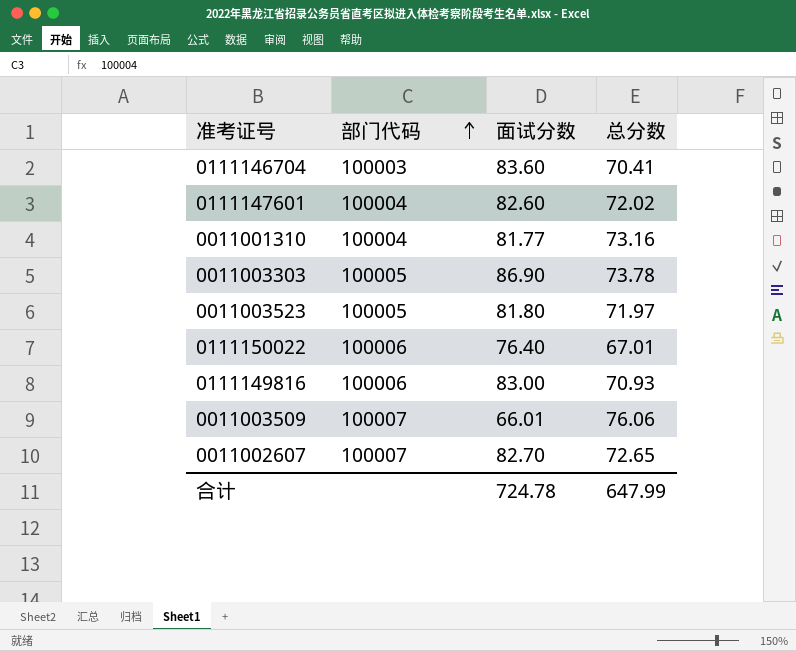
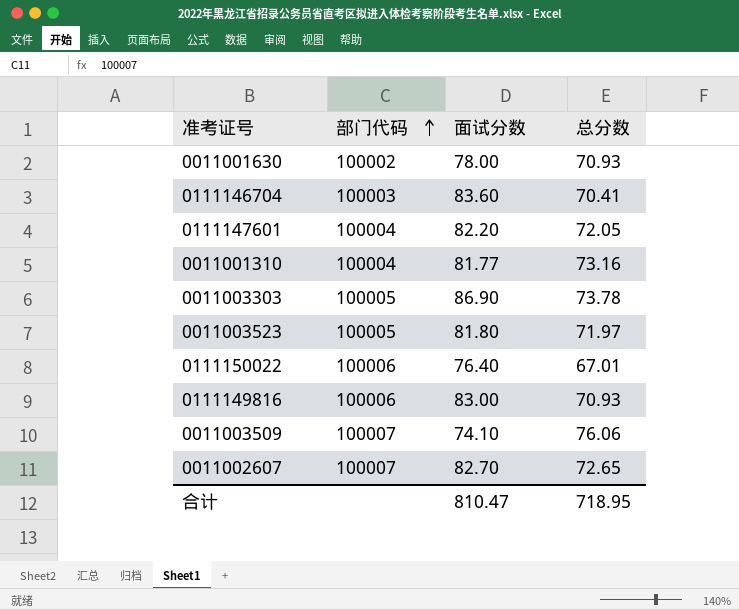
row 0011001630: none -> 100002 | 78.00 | 70.93
0111147601 | 面试分数: 82.60 -> 82.20
0111147601 | 总分数: 72.02 -> 72.05
0011003509 | 面试分数: 66.01 -> 74.10
合计 | 面试分数: 724.78 -> 810.47
合计 | 总分数: 647.99 -> 718.95

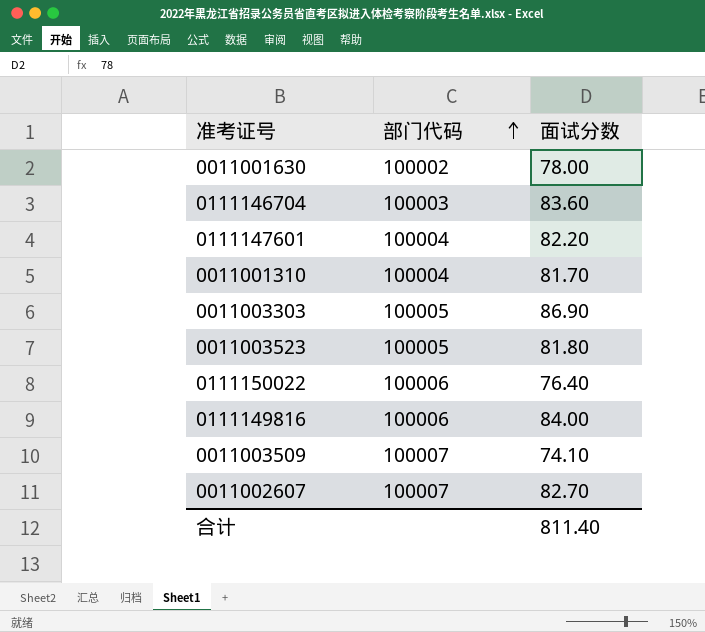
column 总分数 | position: 4 -> none
0011001310 | 面试分数: 81.77 -> 81.70
0111149816 | 面试分数: 83.00 -> 84.00
合计 | 面试分数: 810.47 -> 811.40

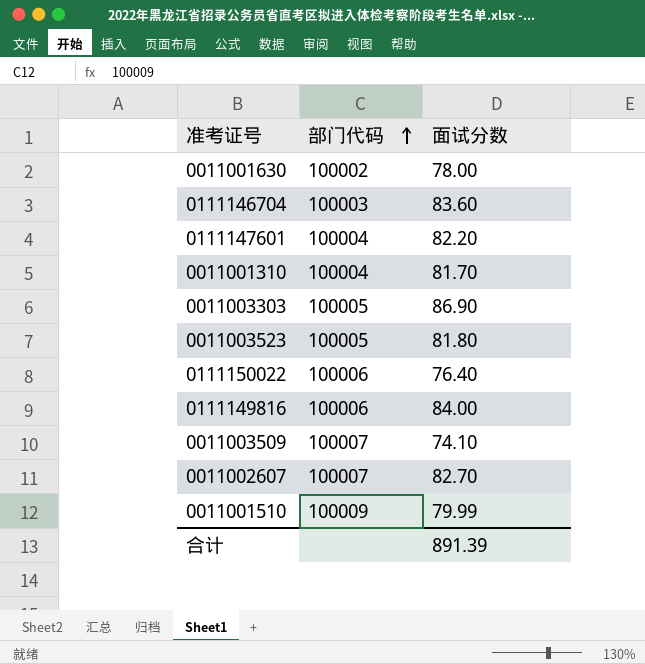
row 0011001510: none -> 100009 | 79.99
合计 | 面试分数: 811.40 -> 891.39

